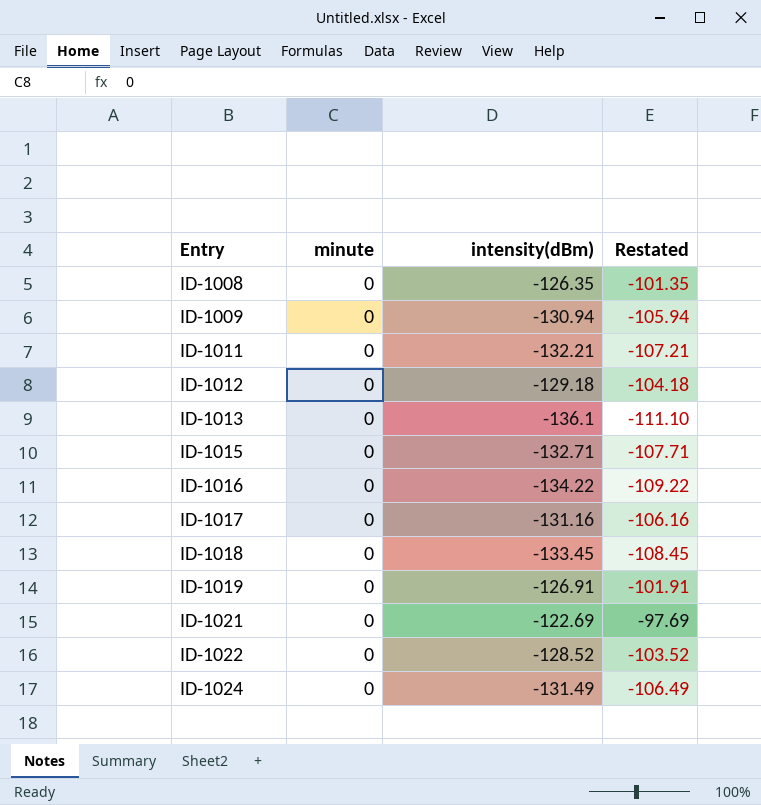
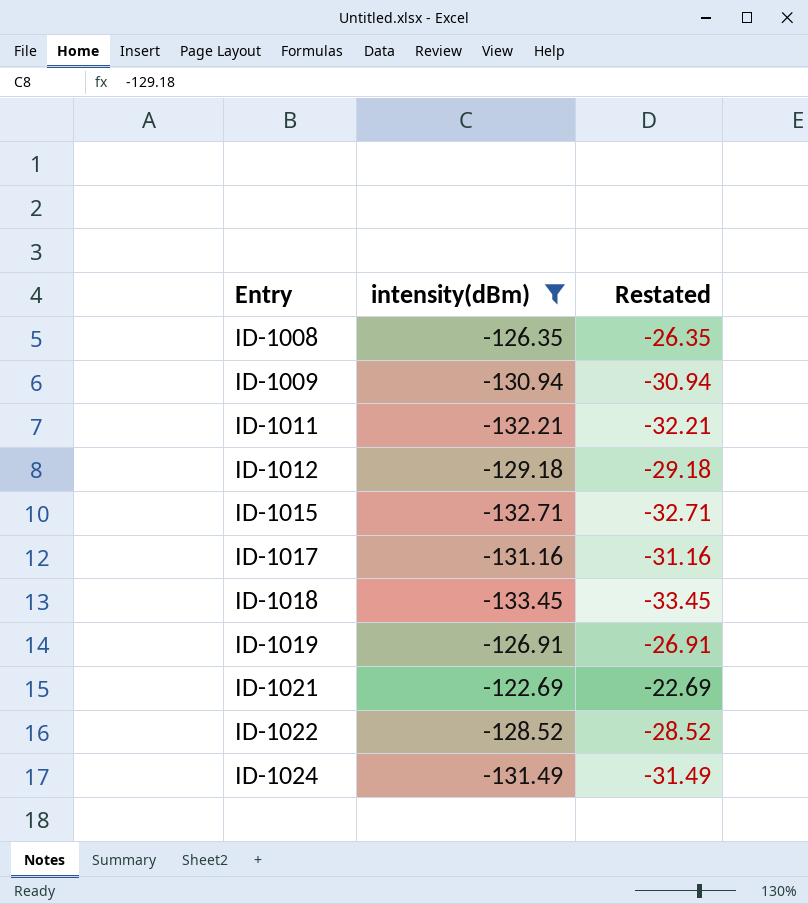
filter: none -> intensity(dBm) >= -133.45
column minute | position: 2 -> none
column Restated | formula: [intensity(dBm)] + 25 -> [intensity(dBm)] + 100

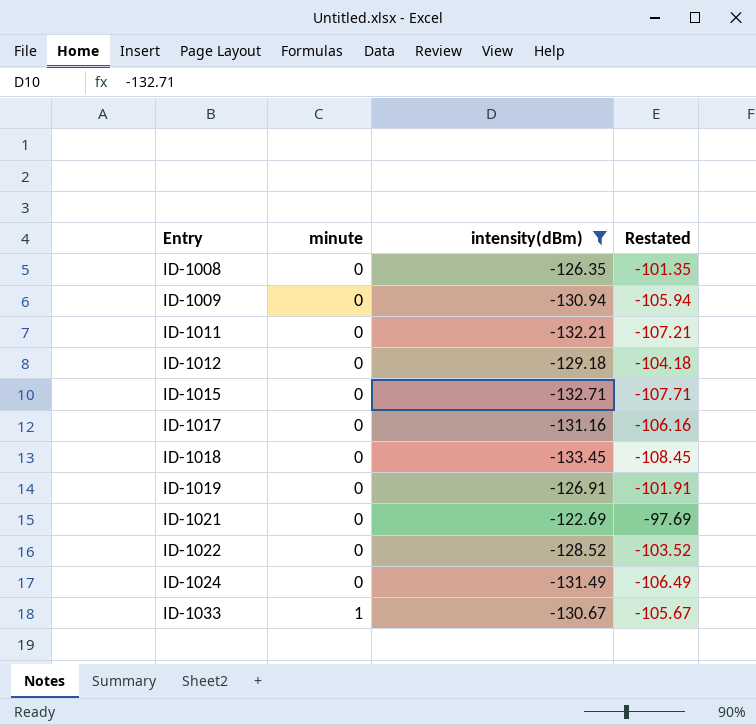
column minute | position: none -> 2
column Restated | formula: [intensity(dBm)] + 100 -> [intensity(dBm)] + 25
row ID-1033: none -> 1 | -130.67 | -105.67

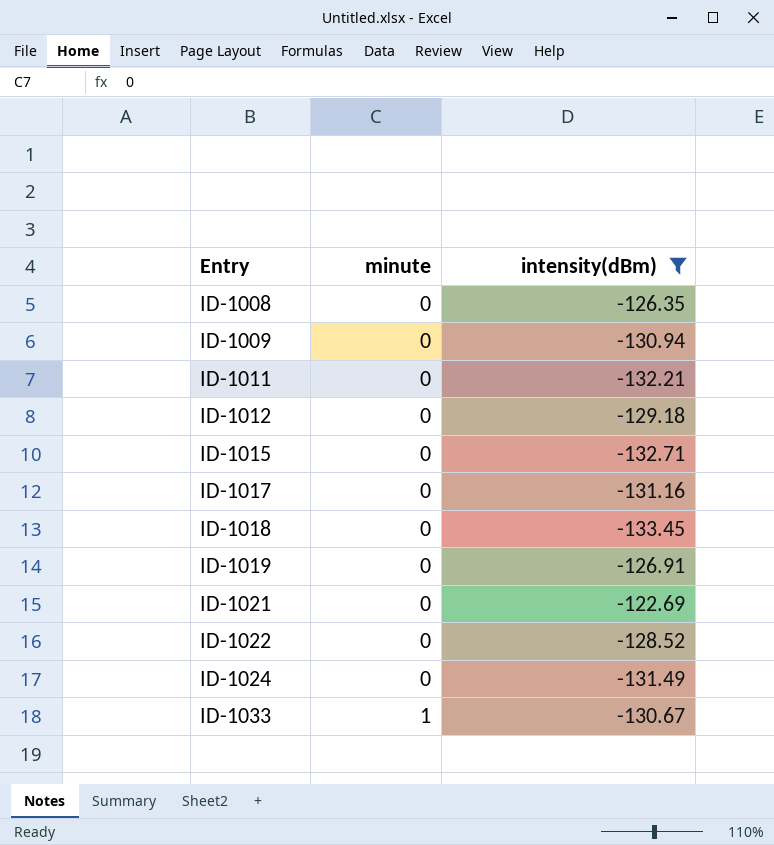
column Restated | formula: [intensity(dBm)] + 25 -> none

